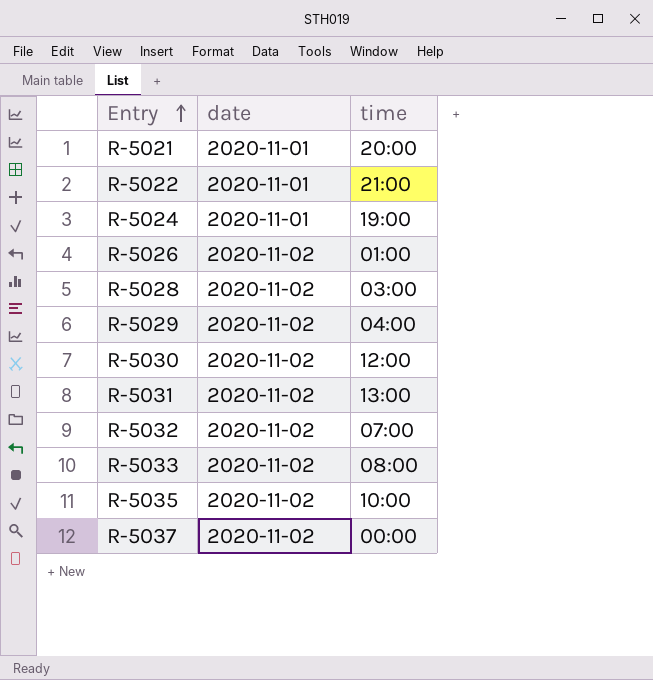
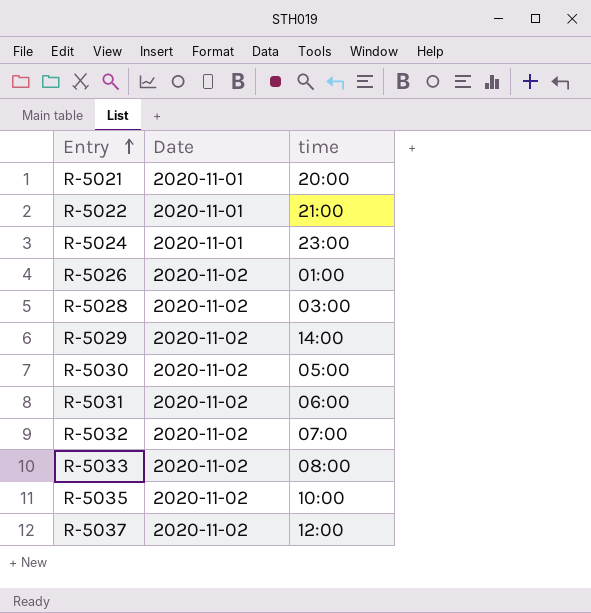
column name: date -> Date
R-5024 | time: 19:00 -> 23:00
R-5029 | time: 04:00 -> 14:00
R-5030 | time: 12:00 -> 05:00
R-5031 | time: 13:00 -> 06:00
R-5037 | time: 00:00 -> 12:00

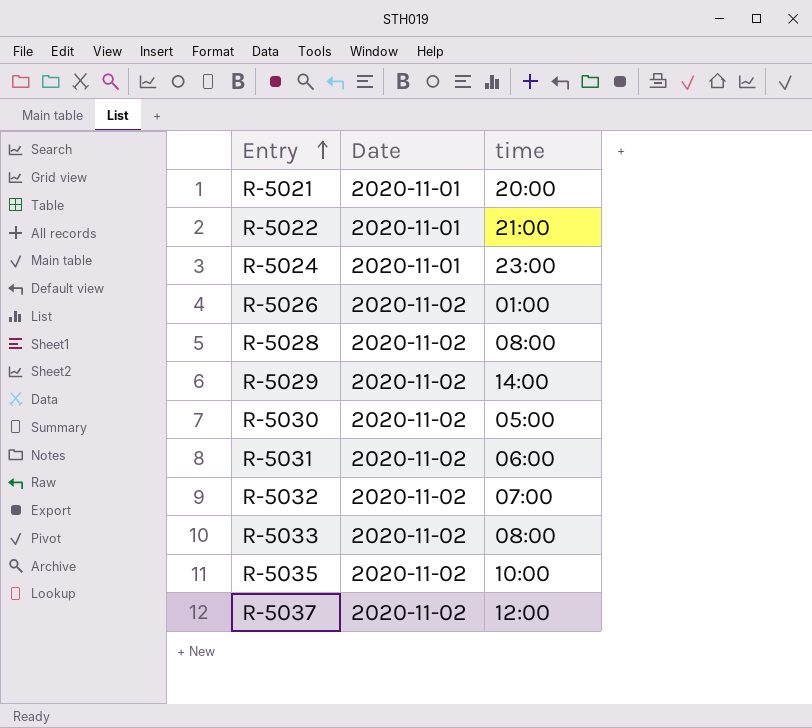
R-5028 | time: 03:00 -> 08:00

